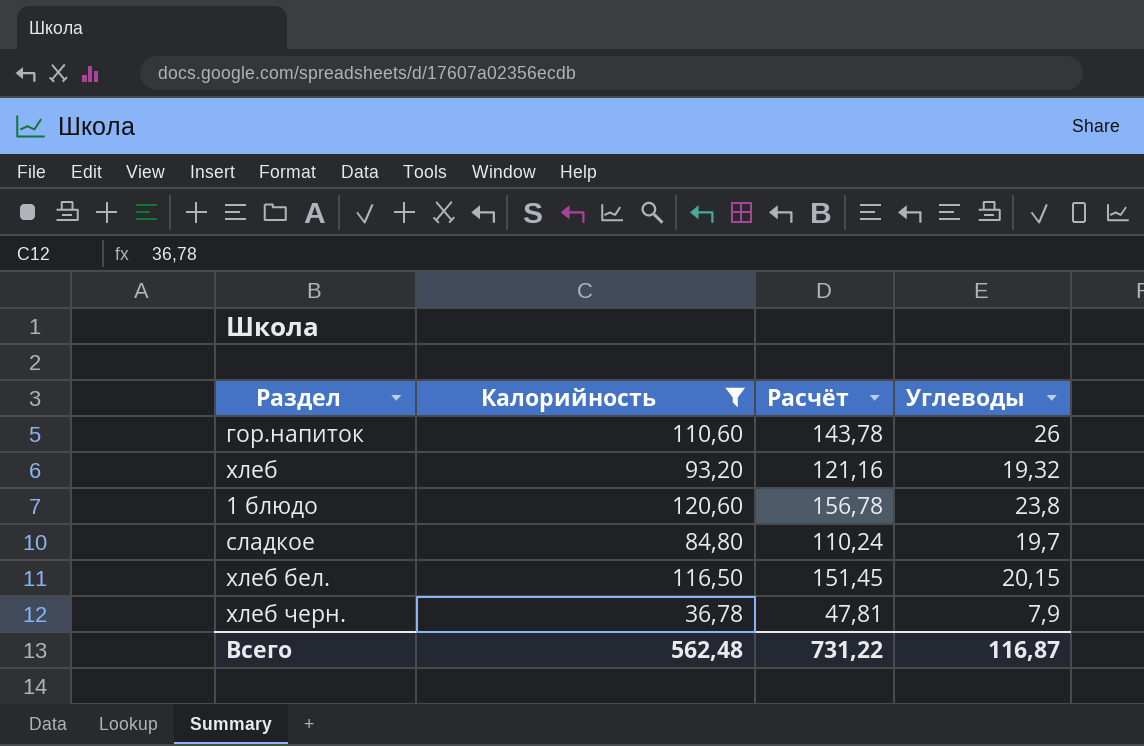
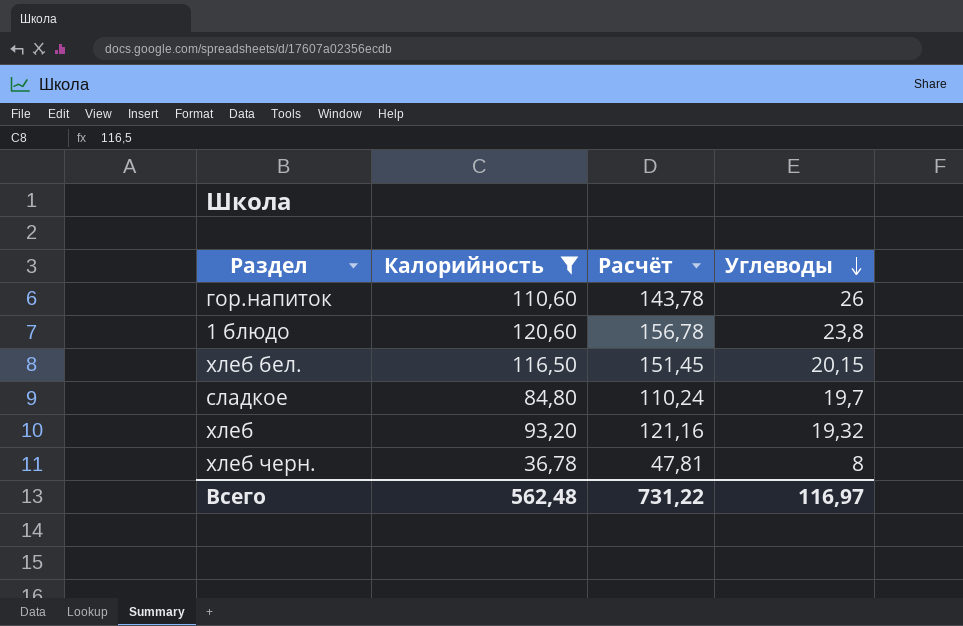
row order: none -> Углеводы descending
хлеб черн. | Углеводы: 7,9 -> 8
Всего | Углеводы: 116,87 -> 116,97

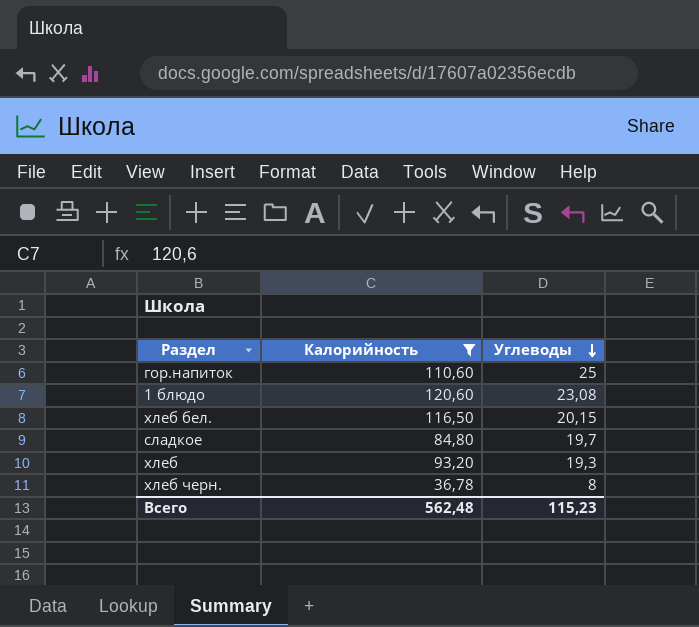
column Расчёт | formula: [Калорийность] * 1,3 -> none
гор.напиток | Углеводы: 26 -> 25
1 блюдо | Углеводы: 23,8 -> 23,08
хлеб | Углеводы: 19,32 -> 19,3
Всего | Углеводы: 116,97 -> 115,23

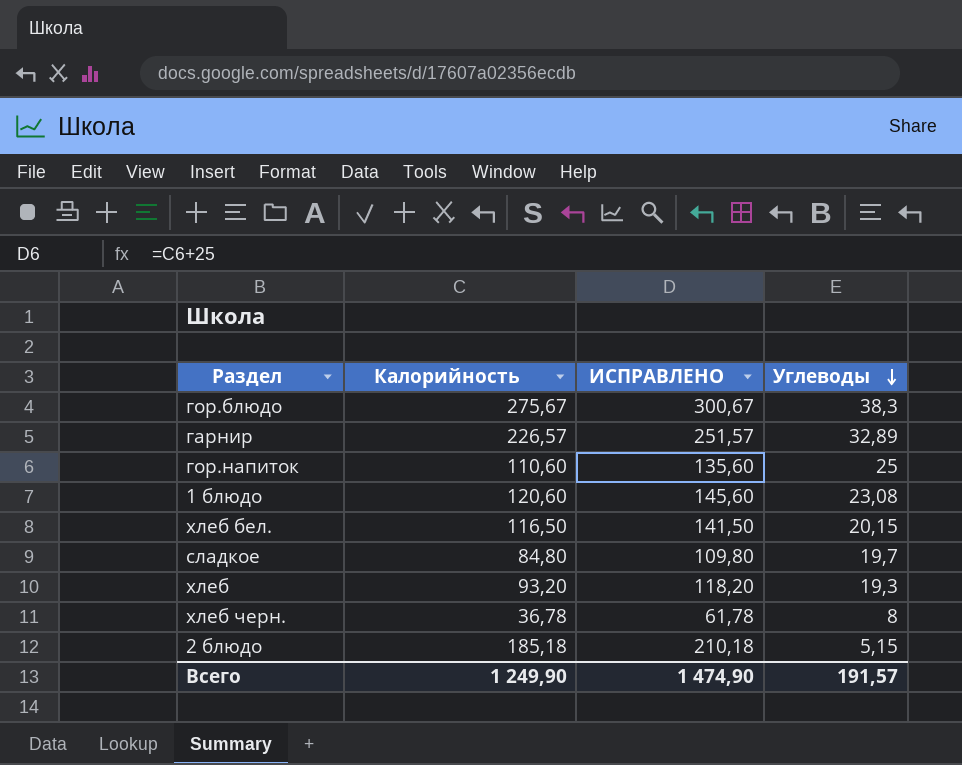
filter: Калорийность <= 120,60 -> none
column ИСПРАВЛЕНО | formula: none -> [Калорийность] + 25
Всего | Калорийность: 562,48 -> 1 249,90
Всего | Углеводы: 115,23 -> 191,57

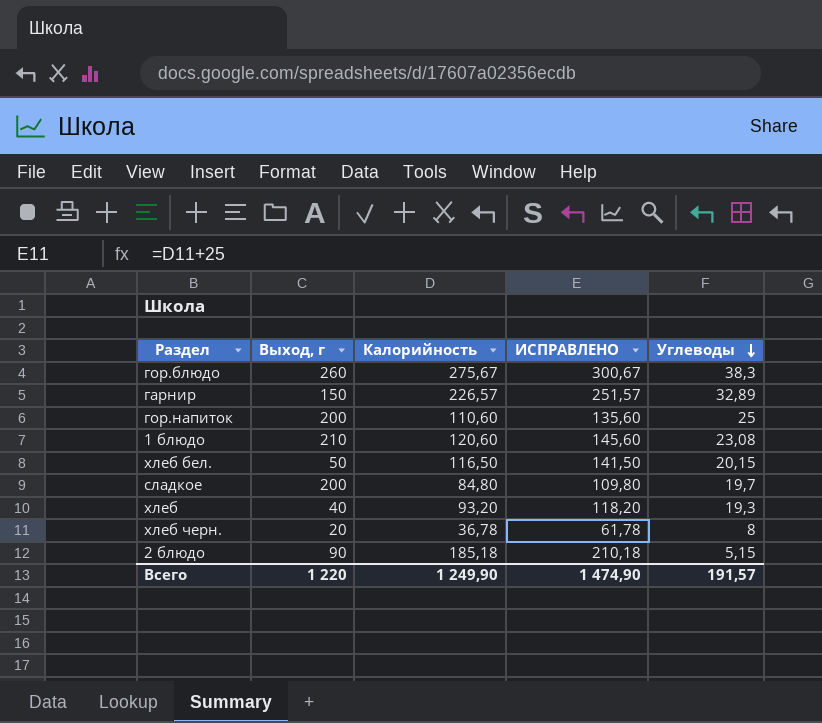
column Выход, г | position: none -> 2

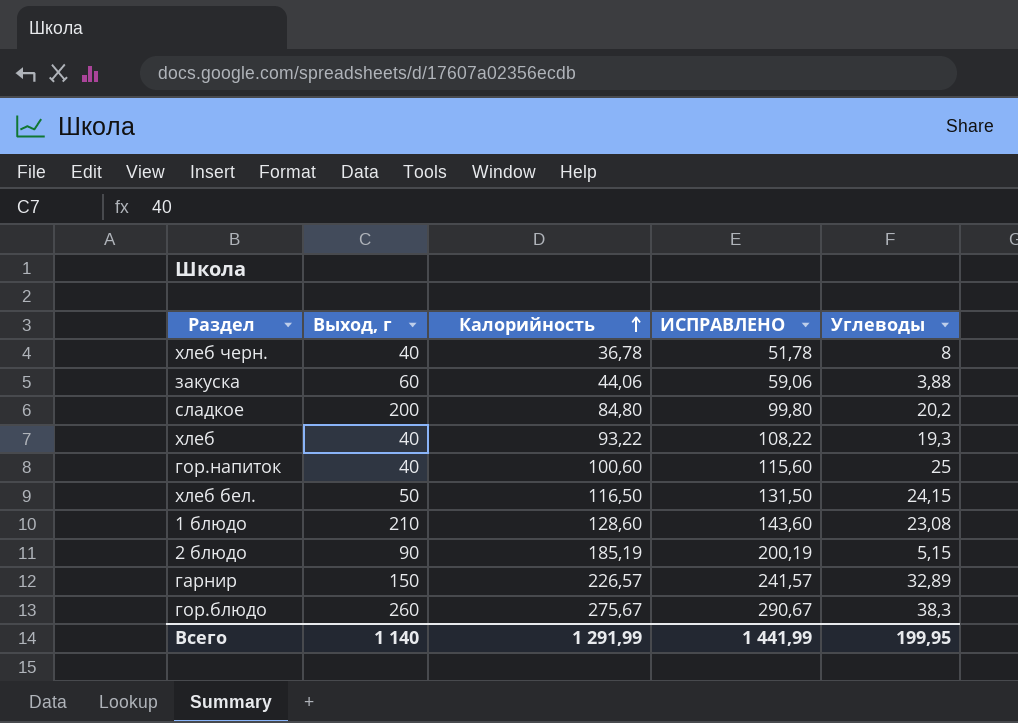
row order: Углеводы descending -> Калорийность ascending
column ИСПРАВЛЕНО | formula: [Калорийность] + 25 -> [Калорийность] + 15
хлеб черн. | Выход, г: 20 -> 40
row закуска: none -> 60 | 44,06 | 59,06 | 3,88
сладкое | Углеводы: 19,7 -> 20,2
хлеб | Калорийность: 93,20 -> 93,22
гор.напиток | Выход, г: 200 -> 40
гор.напиток | Калорийность: 110,60 -> 100,60
хлеб бел. | Углеводы: 20,15 -> 24,15
1 блюдо | Калорийность: 120,60 -> 128,60
2 блюдо | Калорийность: 185,18 -> 185,19
Всего | Выход, г: 1 220 -> 1 140
Всего | Калорийность: 1 249,90 -> 1 291,99
Всего | ИСПРАВЛЕНО: 1 474,90 -> 1 441,99
Всего | Углеводы: 191,57 -> 199,95

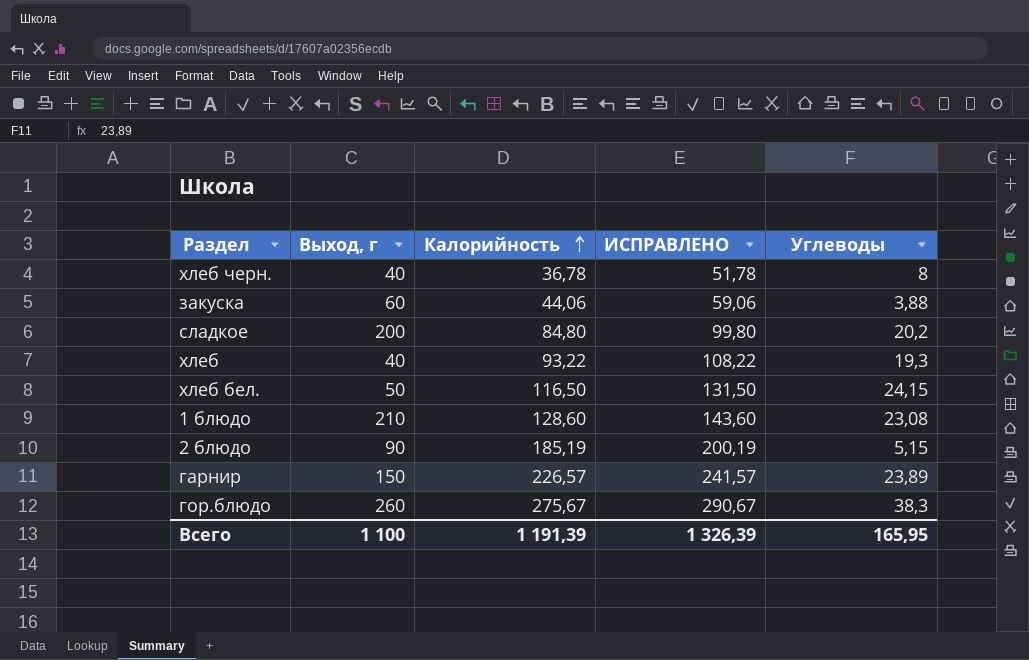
row гор.напиток: 40 | 100,60 | 115,60 | 25 -> none
гарнир | Углеводы: 32,89 -> 23,89
Всего | Выход, г: 1 140 -> 1 100
Всего | Калорийность: 1 291,99 -> 1 191,39
Всего | ИСПРАВЛЕНО: 1 441,99 -> 1 326,39
Всего | Углеводы: 199,95 -> 165,95

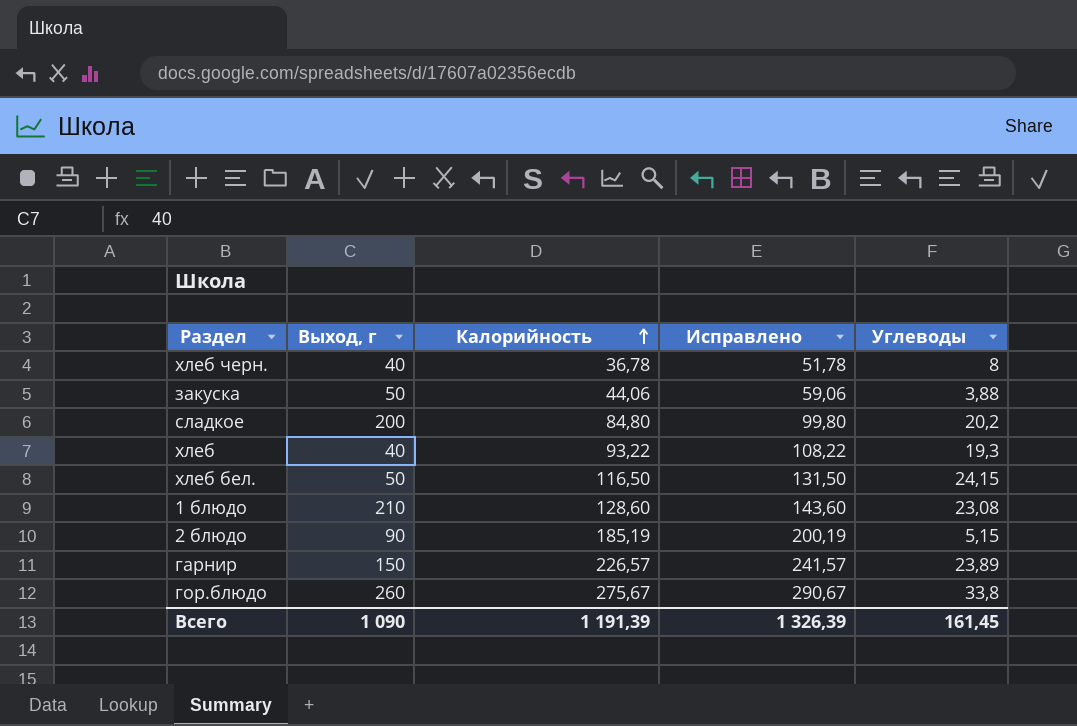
column name: ИСПРАВЛЕНО -> Исправлено
закуска | Выход, г: 60 -> 50
гор.блюдо | Углеводы: 38,3 -> 33,8
Всего | Выход, г: 1 100 -> 1 090
Всего | Углеводы: 165,95 -> 161,45

